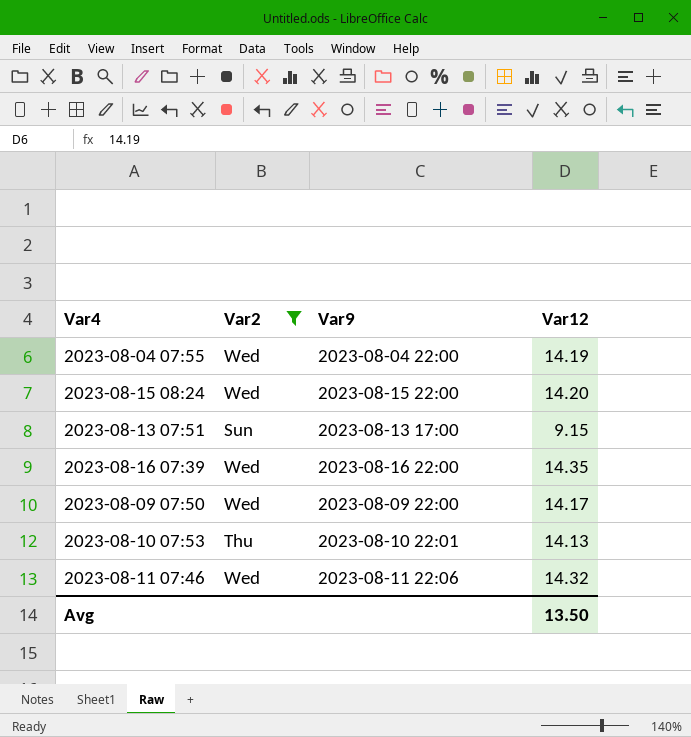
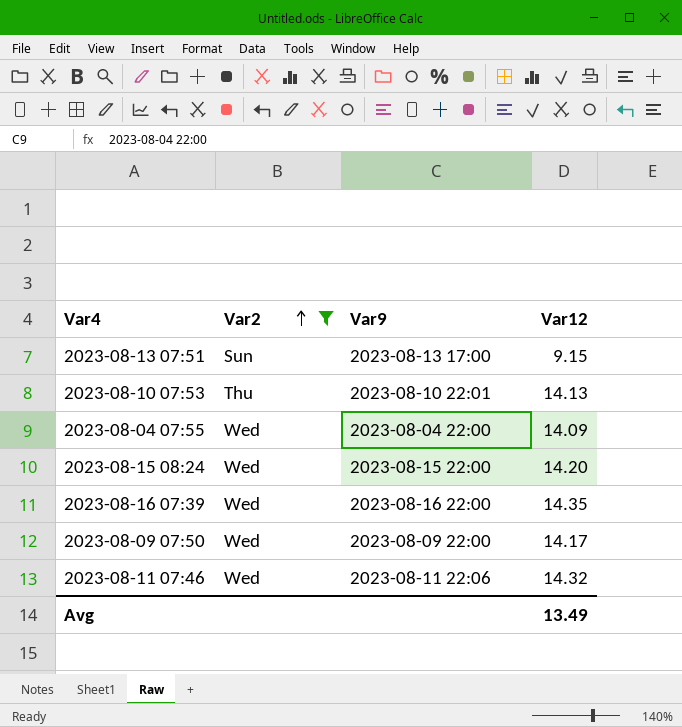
row order: none -> Var2 ascending
2023-08-04 07:55 | Var12: 14.19 -> 14.09
Avg | Var12: 13.50 -> 13.49

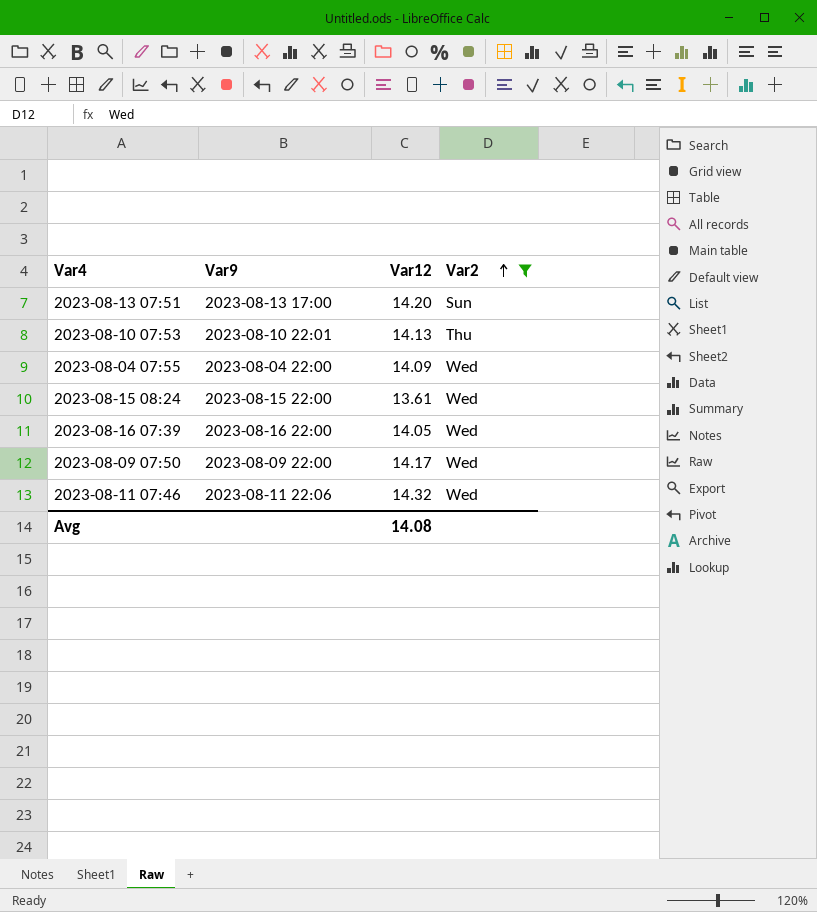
column Var2 | position: 2 -> 4
2023-08-13 07:51 | Var12: 9.15 -> 14.20
2023-08-15 08:24 | Var12: 14.20 -> 13.61
2023-08-16 07:39 | Var12: 14.35 -> 14.05
Avg | Var12: 13.49 -> 14.08

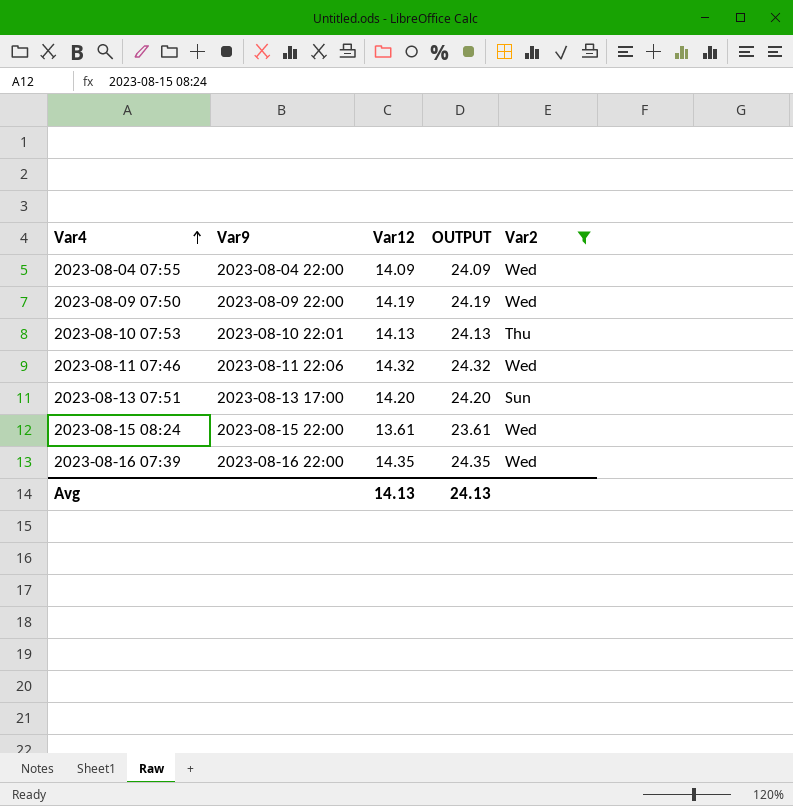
row order: Var2 ascending -> Var4 ascending
column OUTPUT | formula: none -> [Var12] + 10
2023-08-09 07:50 | Var12: 14.17 -> 14.19
2023-08-16 07:39 | Var12: 14.05 -> 14.35
Avg | Var12: 14.08 -> 14.13

